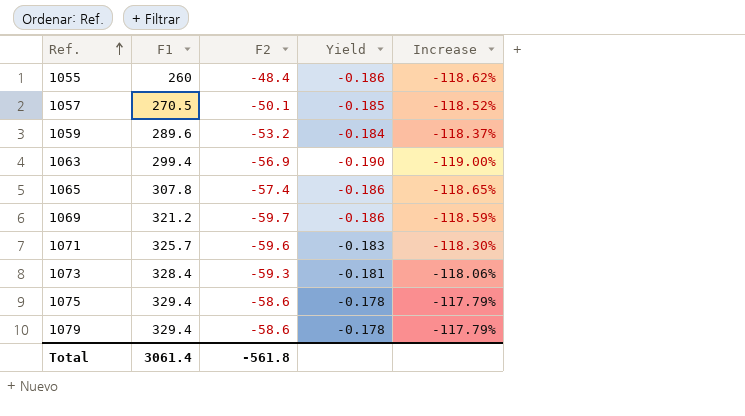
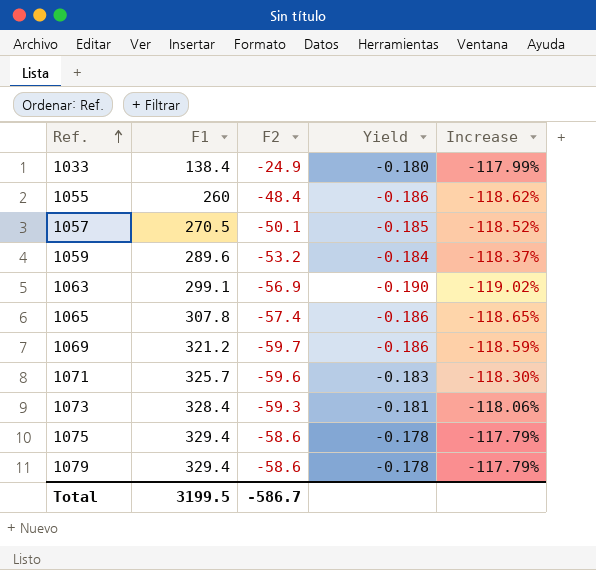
row 1033: none -> 138.4 | -24.9 | -0.180 | -117.99%
1063 | F1: 299.4 -> 299.1
1063 | Increase: -119.00% -> -119.02%
Total | F1: 3061.4 -> 3199.5
Total | F2: -561.8 -> -586.7

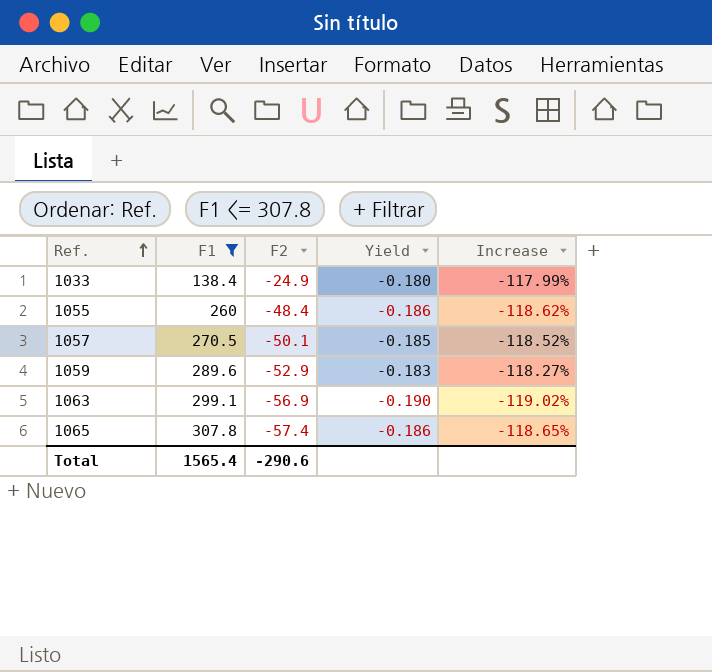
filter: none -> F1 <= 307.8
1059 | F2: -53.2 -> -52.9
1059 | Yield: -0.184 -> -0.183
1059 | Increase: -118.37% -> -118.27%
Total | F1: 3199.5 -> 1565.4
Total | F2: -586.7 -> -290.6

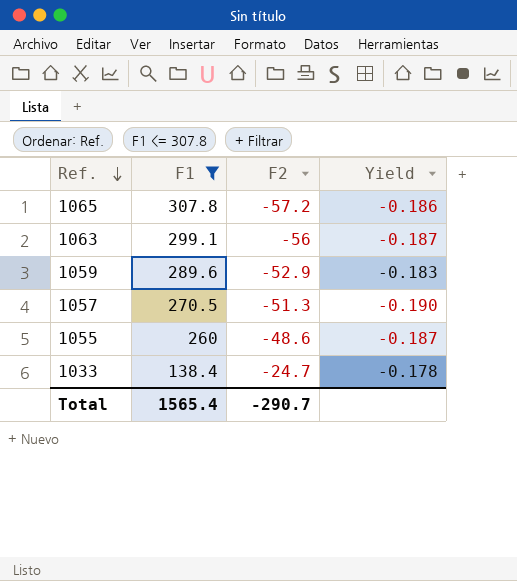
row order: Ref. ascending -> Ref. descending
column Increase | formula: ([F2] - [F1]) / [F1] -> none
1065 | F2: -57.4 -> -57.2
1063 | F2: -56.9 -> -56
1063 | Yield: -0.190 -> -0.187
1057 | F2: -50.1 -> -51.3
1057 | Yield: -0.185 -> -0.190
1055 | F2: -48.4 -> -48.6
1055 | Yield: -0.186 -> -0.187
1033 | F2: -24.9 -> -24.7
1033 | Yield: -0.180 -> -0.178
Total | F2: -290.6 -> -290.7

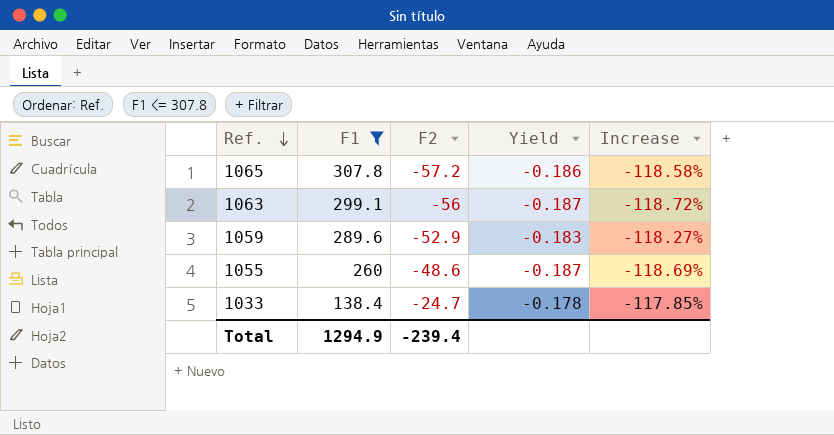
column Increase | formula: none -> ([F2] - [F1]) / [F1]
row 1057: 270.5 | -51.3 | -0.190 -> none
Total | F1: 1565.4 -> 1294.9
Total | F2: -290.7 -> -239.4

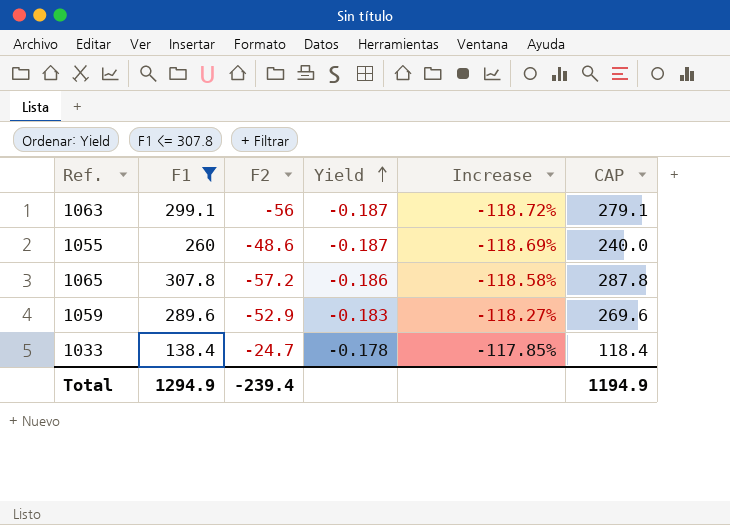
row order: Ref. descending -> Yield ascending
column CAP | formula: none -> [F1] - 20

